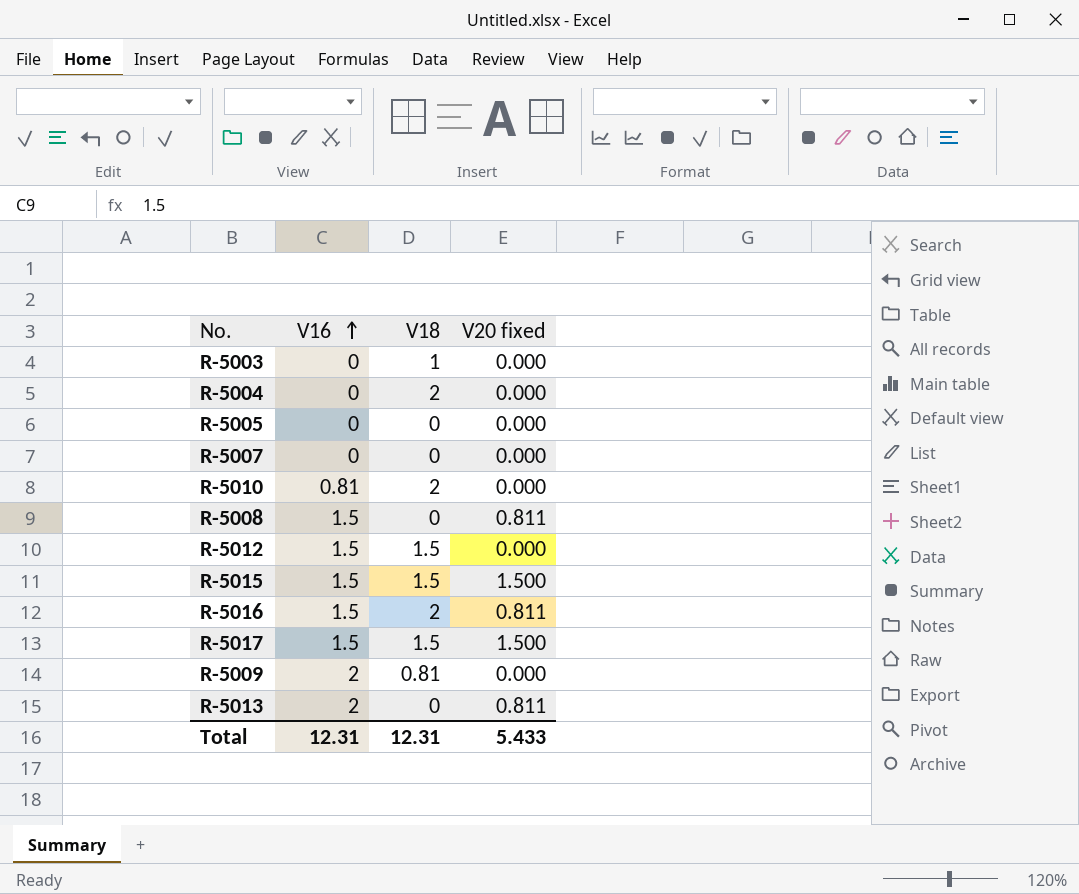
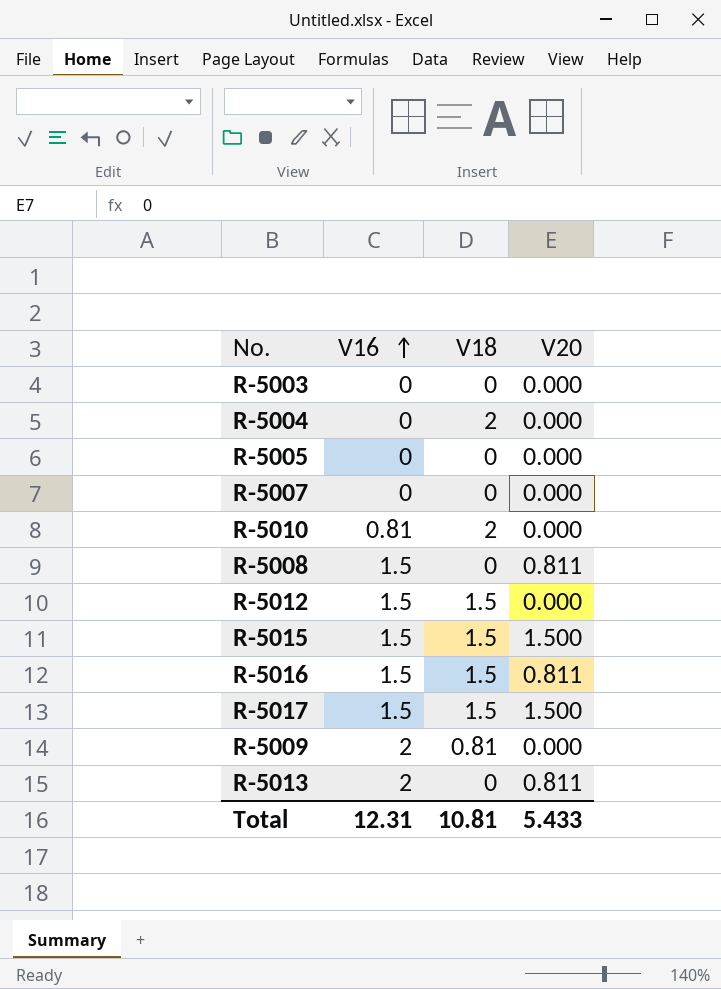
column name: V20 fixed -> V20
R-5003 | V18: 1 -> 0
R-5016 | V18: 2 -> 1.5
Total | V18: 12.31 -> 10.81

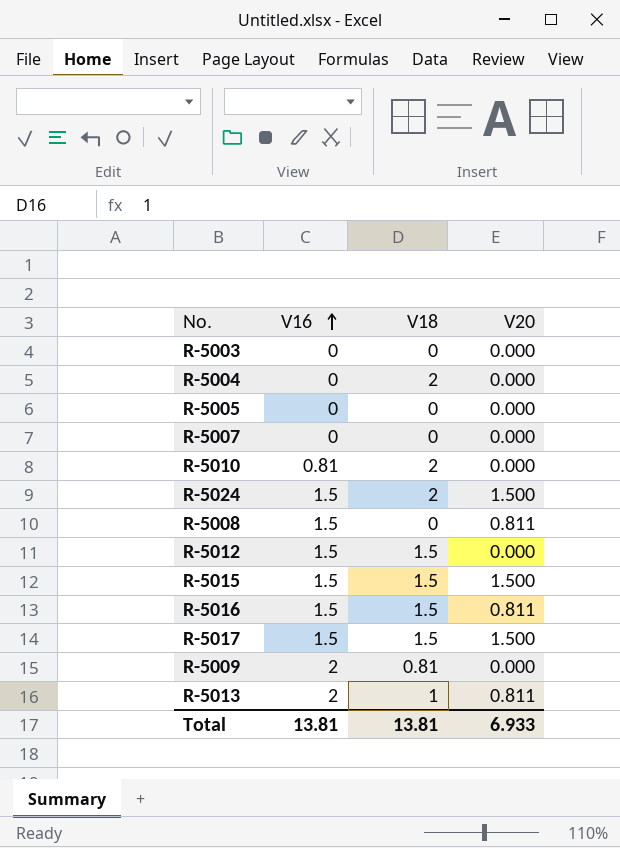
row R-5024: none -> 1.5 | 2 | 1.500
R-5013 | V18: 0 -> 1
Total | V16: 12.31 -> 13.81
Total | V18: 10.81 -> 13.81
Total | V20: 5.433 -> 6.933

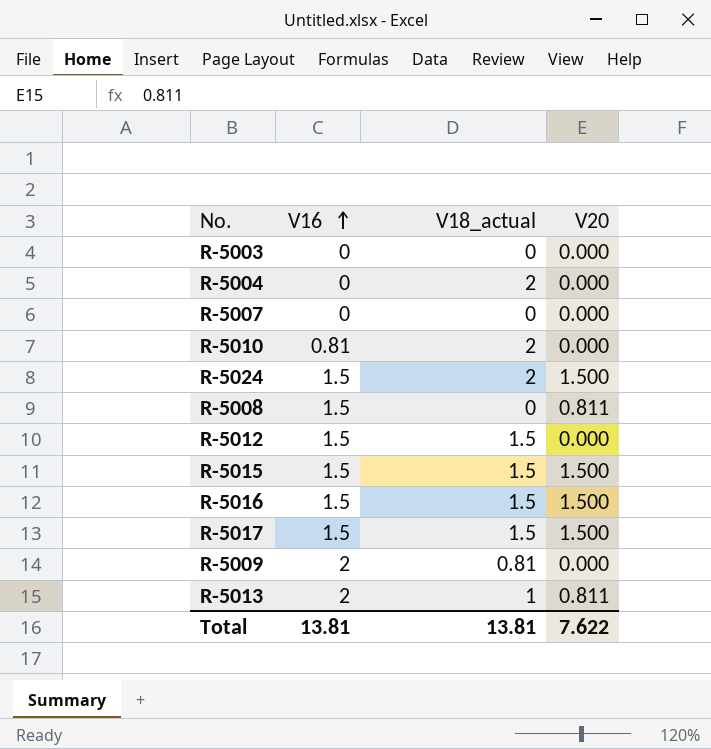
column name: V18 -> V18_actual
row R-5005: 0 | 0 | 0.000 -> none
R-5016 | V20: 0.811 -> 1.500
Total | V20: 6.933 -> 7.622

